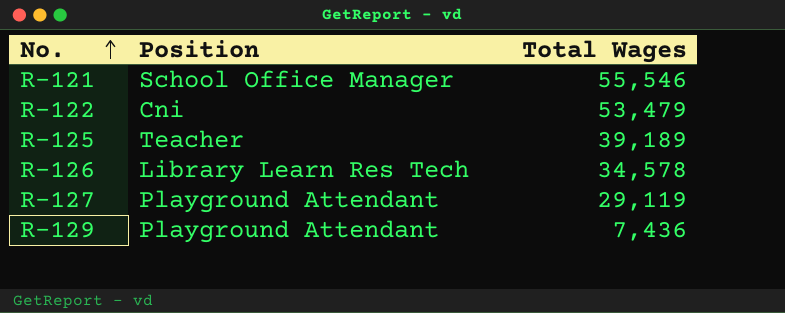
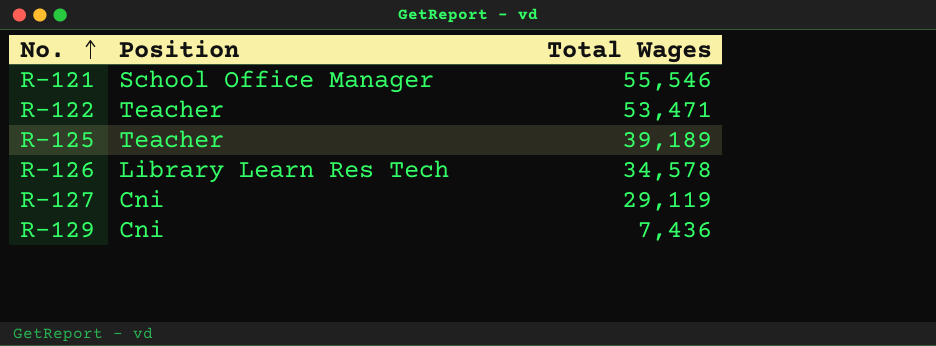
R-122 | Position: Cni -> Teacher
R-122 | Total Wages: 53,479 -> 53,471
R-127 | Position: Playground Attendant -> Cni
R-129 | Position: Playground Attendant -> Cni

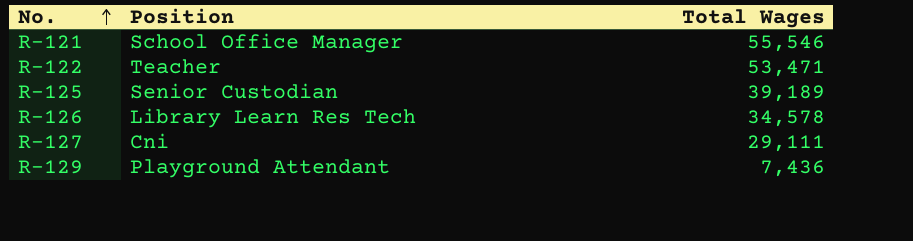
R-125 | Position: Teacher -> Senior Custodian
R-127 | Total Wages: 29,119 -> 29,111
R-129 | Position: Cni -> Playground Attendant

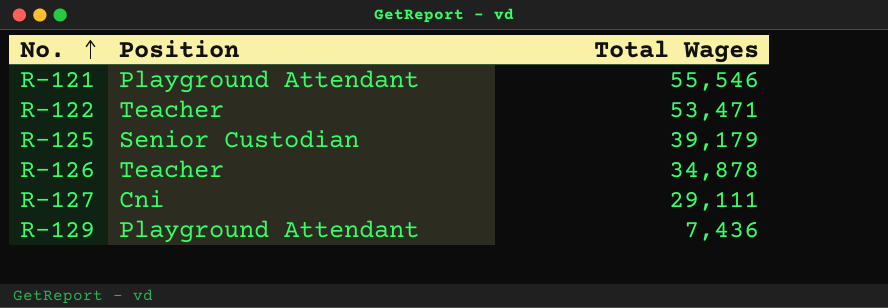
R-121 | Position: School Office Manager -> Playground Attendant
R-125 | Total Wages: 39,189 -> 39,179
R-126 | Position: Library Learn Res Tech -> Teacher
R-126 | Total Wages: 34,578 -> 34,878

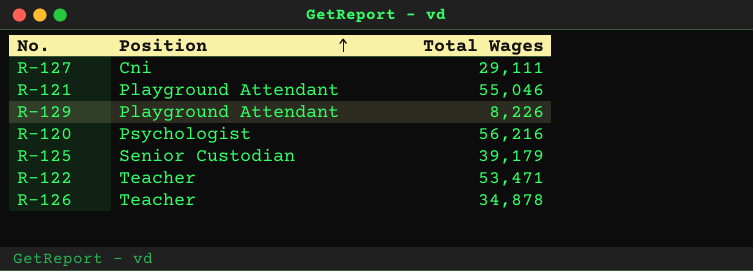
row order: No. ascending -> Position ascending
R-121 | Total Wages: 55,546 -> 55,046
R-129 | Total Wages: 7,436 -> 8,226
row R-120: none -> Psychologist | 56,216

